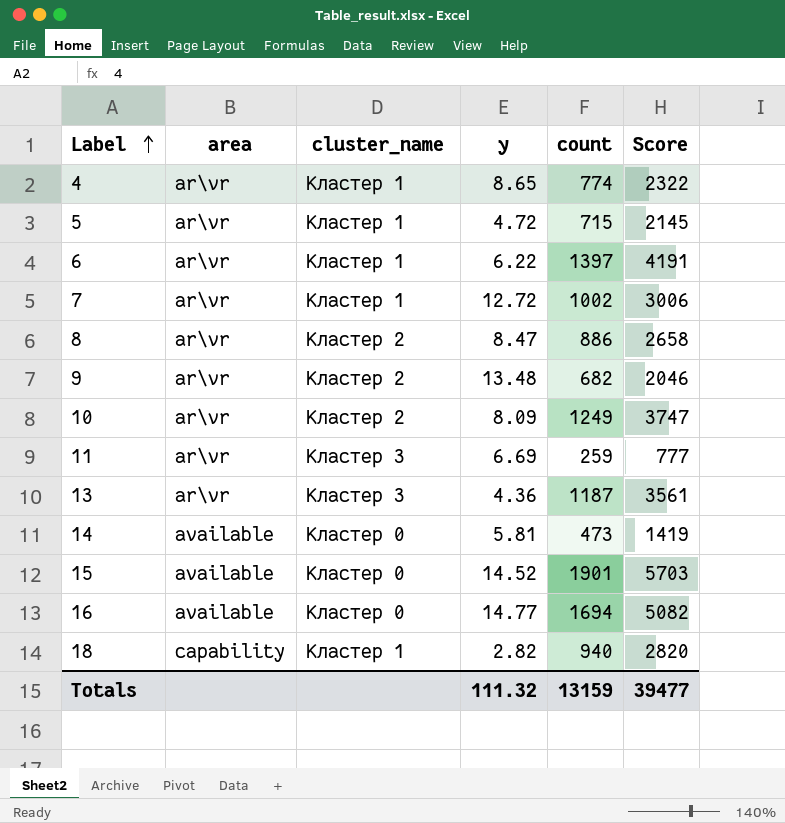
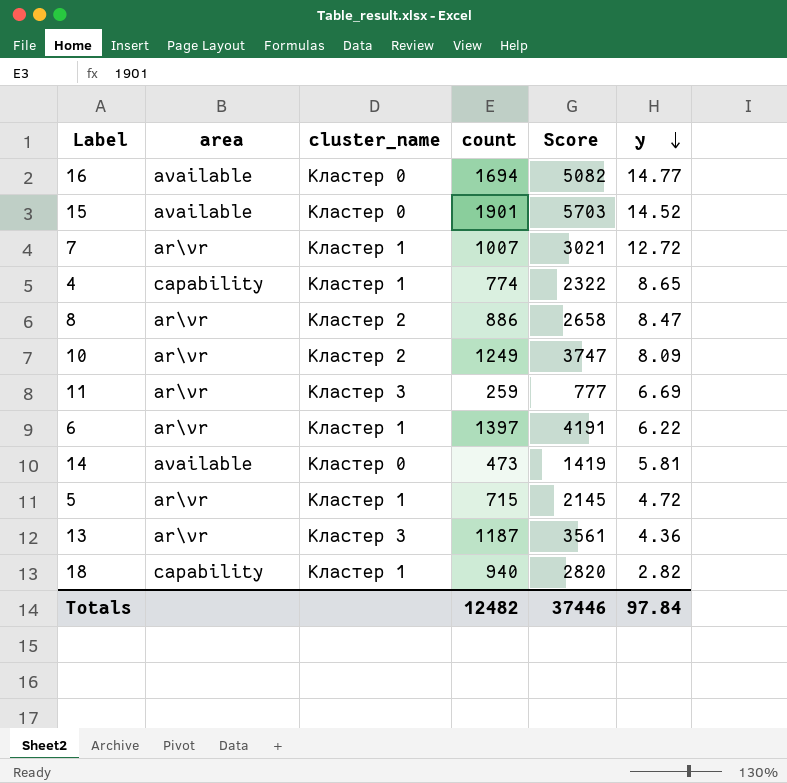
row order: Label ascending -> y descending
column y | position: 4 -> 6
row 9: ar\vr | Кластер 2 | 13.48 | 682 | 2046 -> none
7 | count: 1002 -> 1007
7 | Score: 3006 -> 3021
4 | area: ar\vr -> capability
Totals | count: 13159 -> 12482
Totals | Score: 39477 -> 37446
Totals | y: 111.32 -> 97.84

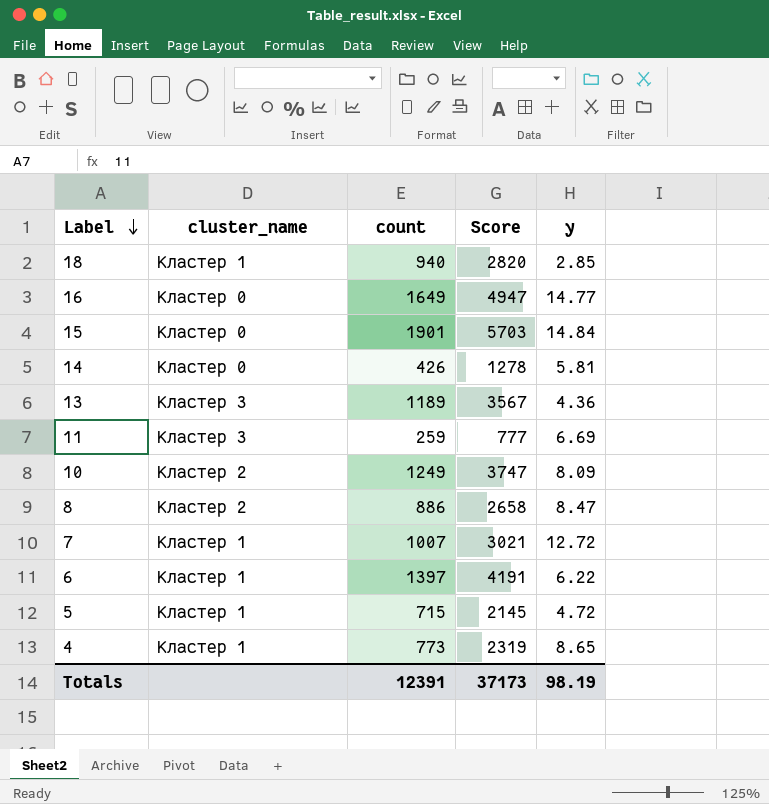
row order: y descending -> Label descending
column area | position: 2 -> none
18 | y: 2.82 -> 2.85
16 | count: 1694 -> 1649
16 | Score: 5082 -> 4947
15 | y: 14.52 -> 14.84
14 | count: 473 -> 426
14 | Score: 1419 -> 1278
13 | count: 1187 -> 1189
13 | Score: 3561 -> 3567
4 | count: 774 -> 773
4 | Score: 2322 -> 2319
Totals | count: 12482 -> 12391
Totals | Score: 37446 -> 37173
Totals | y: 97.84 -> 98.19

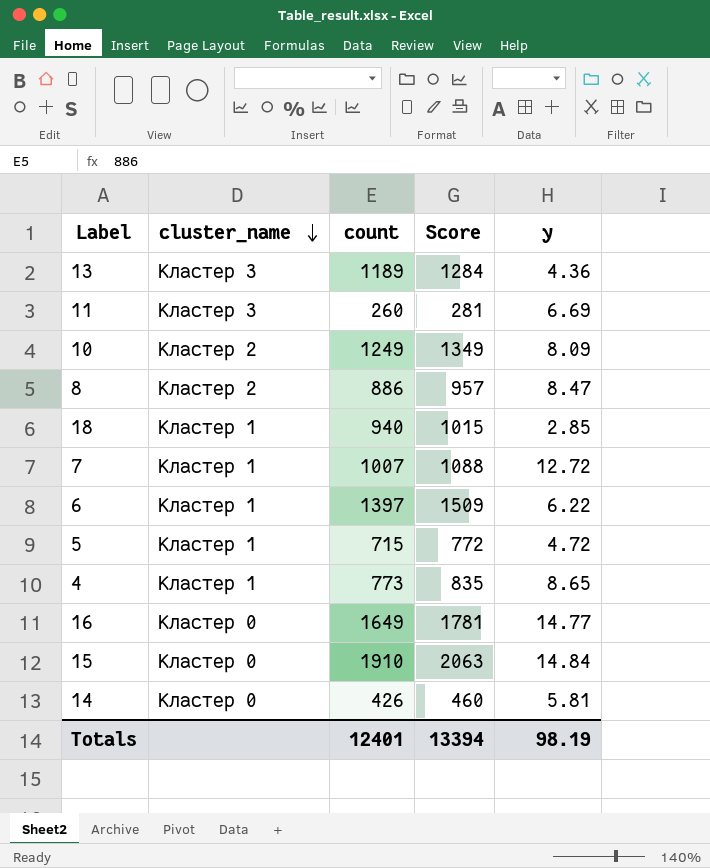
row order: Label descending -> cluster_name descending
column Score | formula: [count] * 3 -> [count] * 1.08
11 | count: 259 -> 260
15 | count: 1901 -> 1910
Totals | count: 12391 -> 12401
Totals | Score: 37173 -> 13394

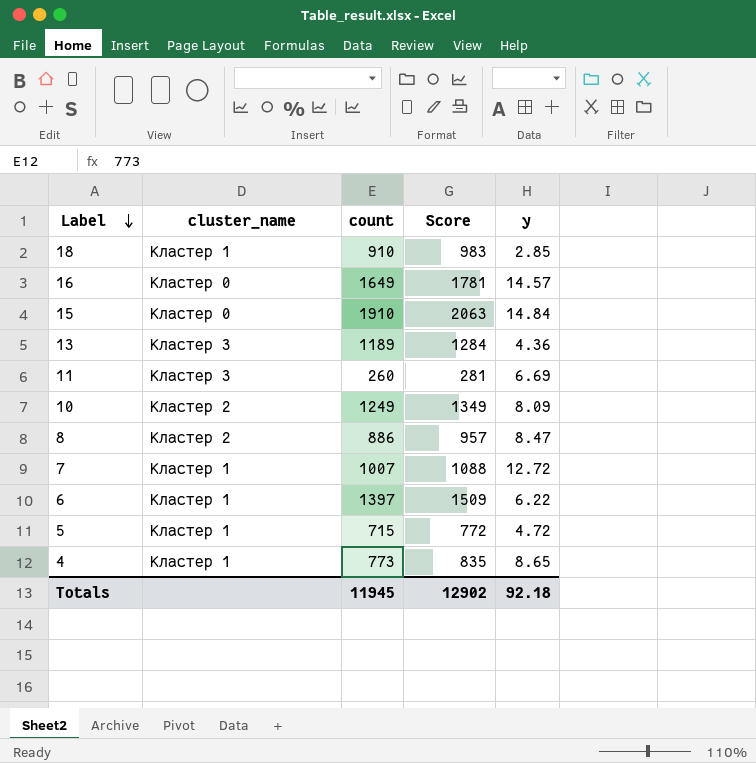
row order: cluster_name descending -> Label descending
row 14: Кластер 0 | 426 | 460 | 5.81 -> none
18 | count: 940 -> 910
18 | Score: 1015 -> 983
16 | y: 14.77 -> 14.57
Totals | count: 12401 -> 11945
Totals | Score: 13394 -> 12902
Totals | y: 98.19 -> 92.18

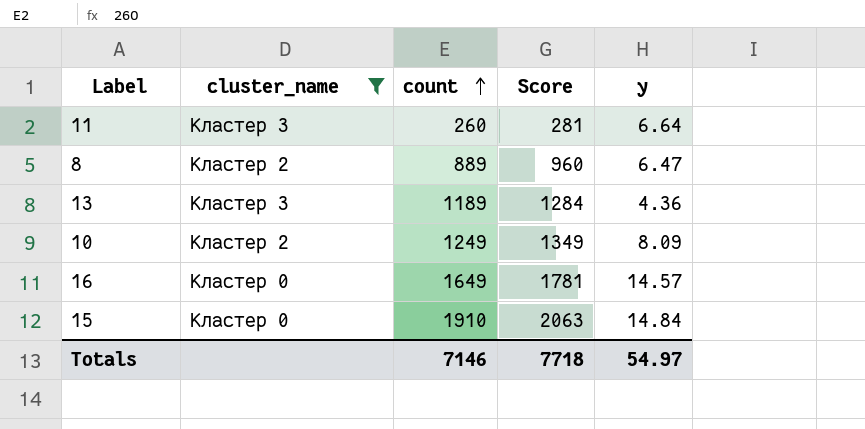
filter: none -> cluster_name != Кластер 1
row order: Label descending -> count ascending
11 | y: 6.69 -> 6.64
8 | count: 886 -> 889
8 | Score: 957 -> 960
8 | y: 8.47 -> 6.47
Totals | count: 11945 -> 7146
Totals | Score: 12902 -> 7718
Totals | y: 92.18 -> 54.97

